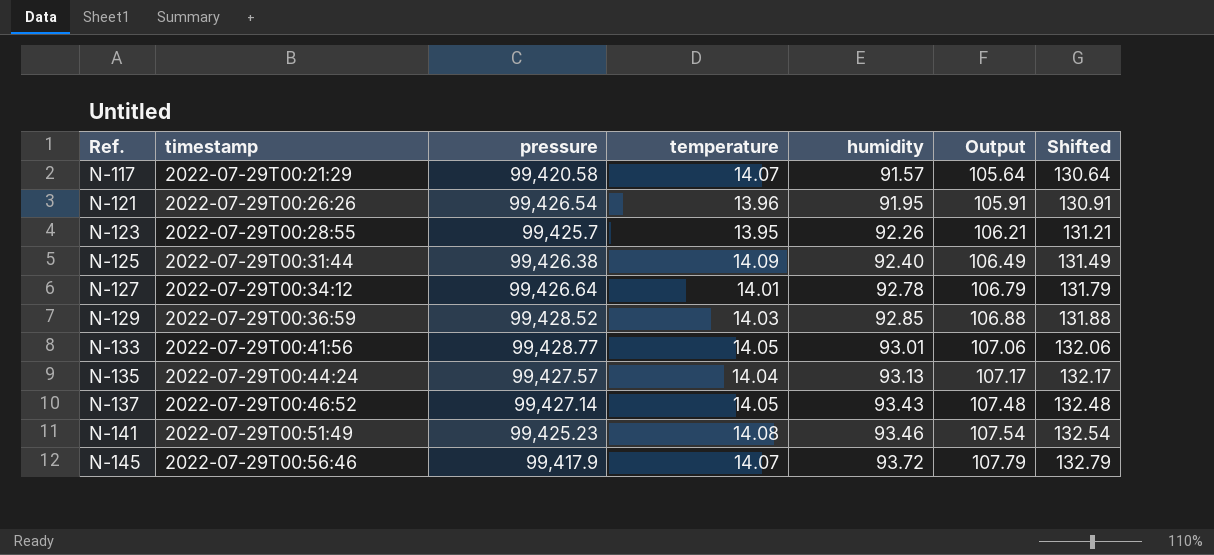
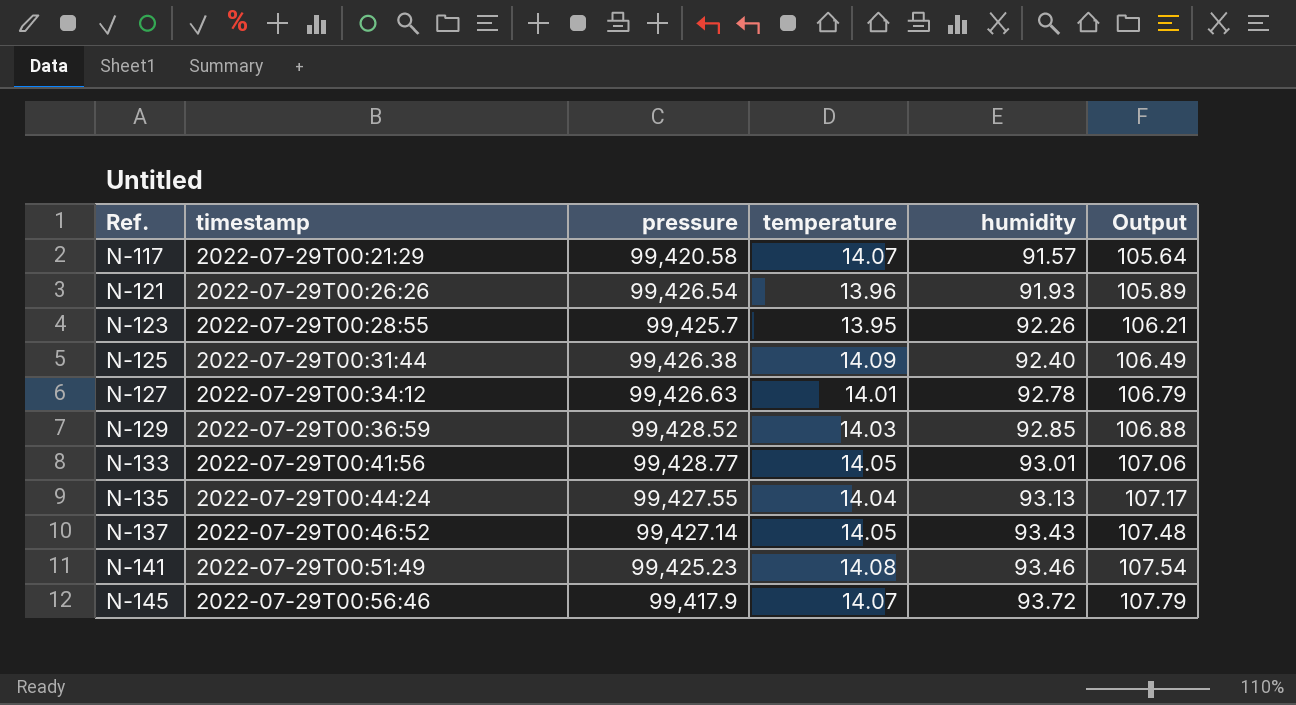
column Shifted | formula: [Output] + 25 -> none
N-121 | humidity: 91.95 -> 91.93
N-121 | Output: 105.91 -> 105.89
N-127 | pressure: 99,426.64 -> 99,426.63
N-135 | pressure: 99,427.57 -> 99,427.55

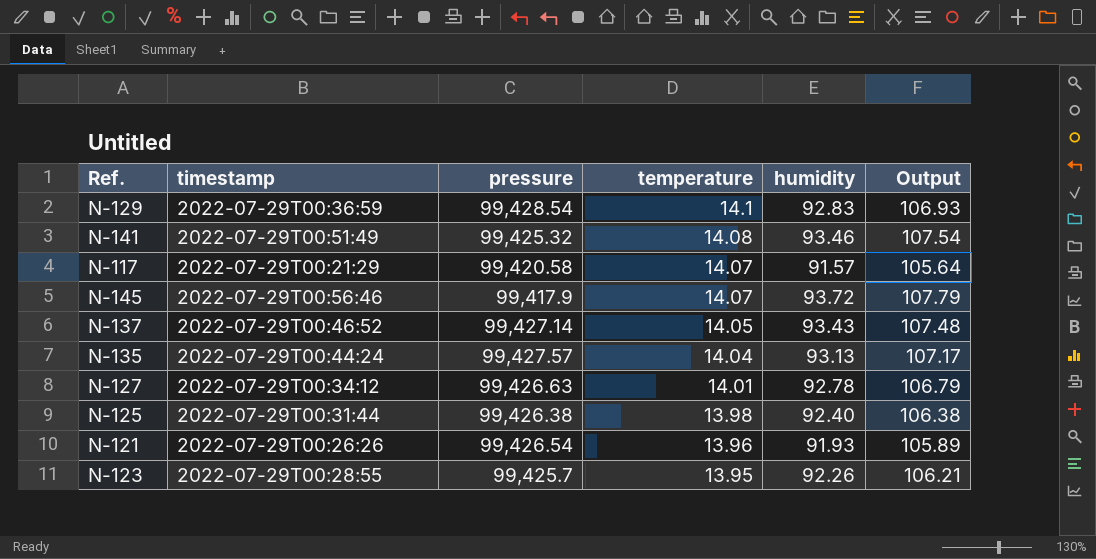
row order: Ref. ascending -> temperature descending
row N-133: 2022-07-29T00:41:56 | 99,428.77 | 14.05 | 93.01 | 107.06 -> none
N-129 | pressure: 99,428.52 -> 99,428.54
N-129 | temperature: 14.03 -> 14.1
N-129 | humidity: 92.85 -> 92.83
N-129 | Output: 106.88 -> 106.93
N-141 | pressure: 99,425.23 -> 99,425.32
N-135 | pressure: 99,427.55 -> 99,427.57
N-125 | temperature: 14.09 -> 13.98
N-125 | Output: 106.49 -> 106.38

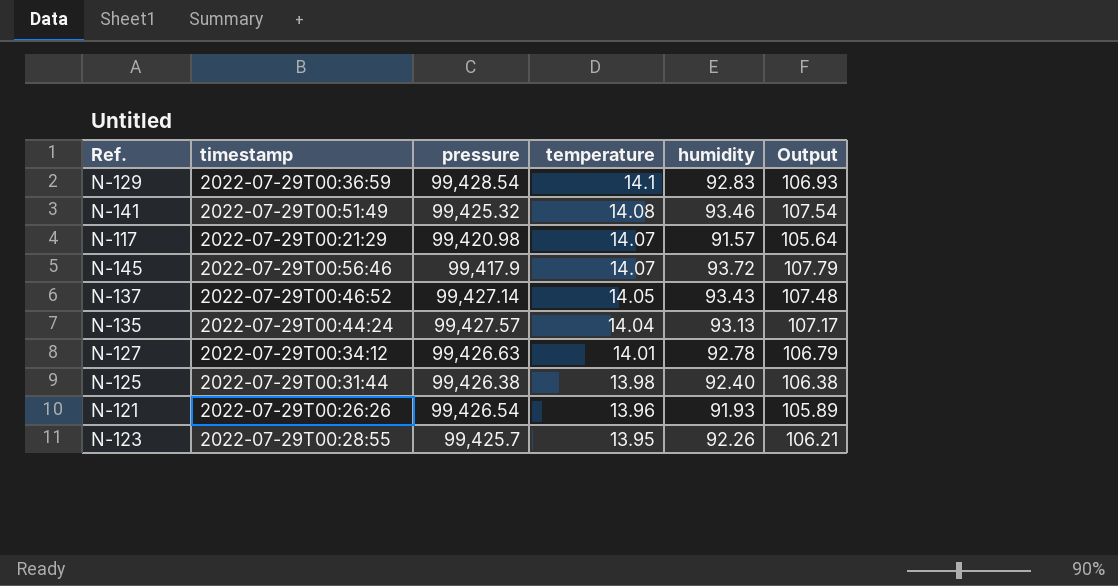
N-117 | pressure: 99,420.58 -> 99,420.98

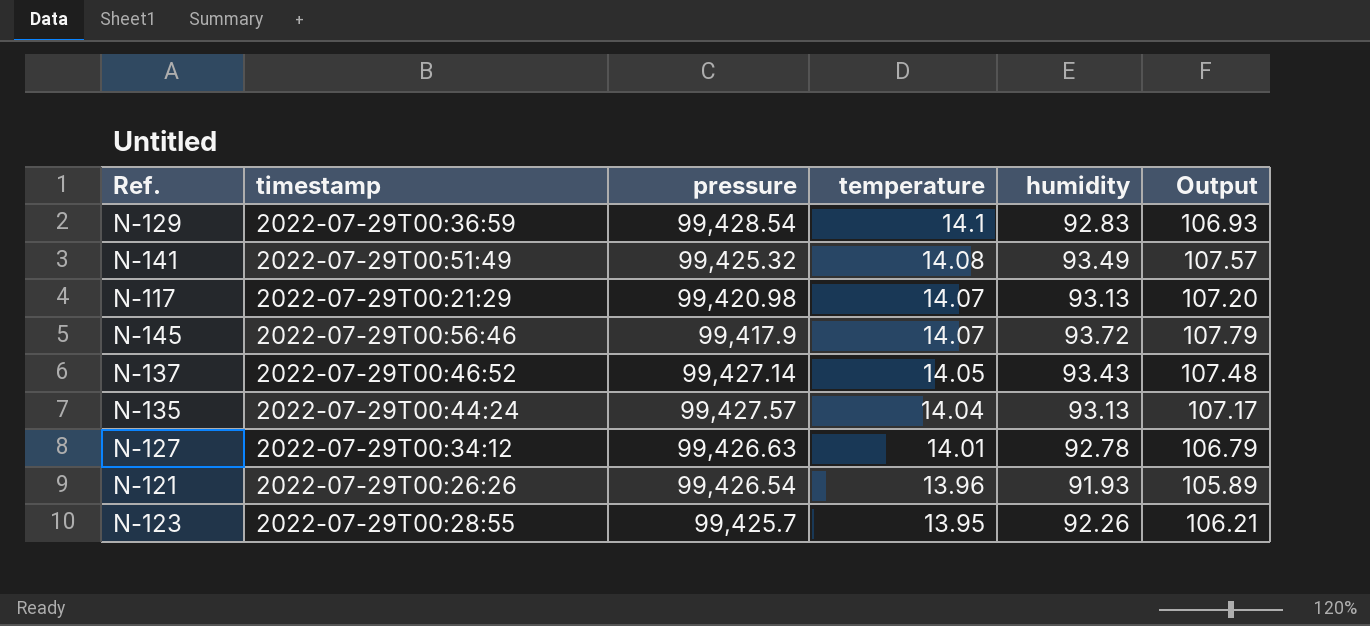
row N-125: 2022-07-29T00:31:44 | 99,426.38 | 13.98 | 92.40 | 106.38 -> none
N-141 | humidity: 93.46 -> 93.49
N-141 | Output: 107.54 -> 107.57
N-117 | humidity: 91.57 -> 93.13
N-117 | Output: 105.64 -> 107.20

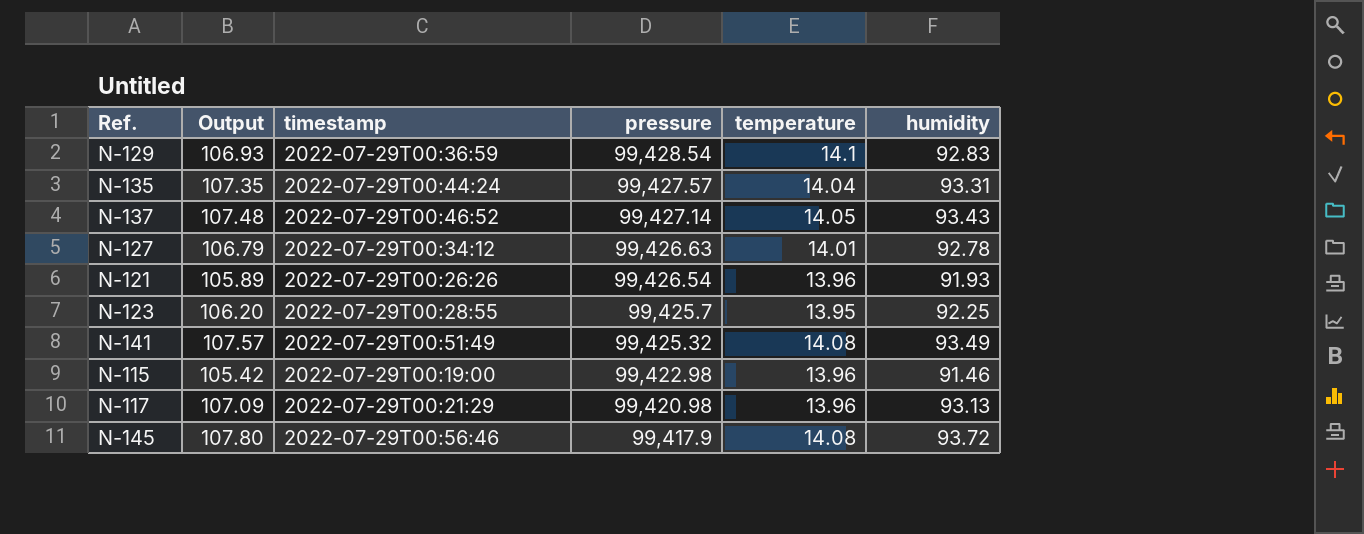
row order: temperature descending -> pressure descending
column Output | position: 6 -> 2
N-135 | Output: 107.17 -> 107.35
N-135 | humidity: 93.13 -> 93.31
N-123 | Output: 106.21 -> 106.20
N-123 | humidity: 92.26 -> 92.25
row N-115: none -> 105.42 | 2022-07-29T00:19:00 | 99,422.98 | 13.96 | 91.46
N-117 | Output: 107.20 -> 107.09
N-117 | temperature: 14.07 -> 13.96
N-145 | Output: 107.79 -> 107.80
N-145 | temperature: 14.07 -> 14.08

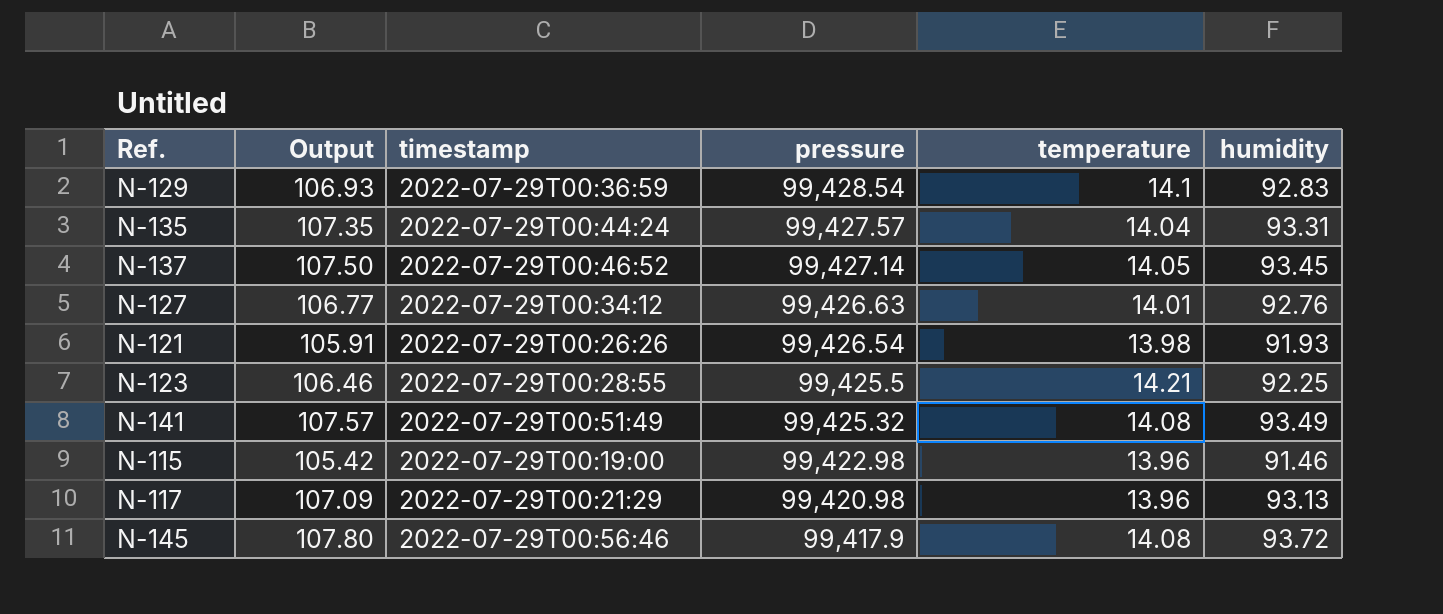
N-137 | Output: 107.48 -> 107.50
N-137 | humidity: 93.43 -> 93.45
N-127 | Output: 106.79 -> 106.77
N-127 | humidity: 92.78 -> 92.76
N-121 | Output: 105.89 -> 105.91
N-121 | temperature: 13.96 -> 13.98
N-123 | Output: 106.20 -> 106.46
N-123 | pressure: 99,425.7 -> 99,425.5
N-123 | temperature: 13.95 -> 14.21

